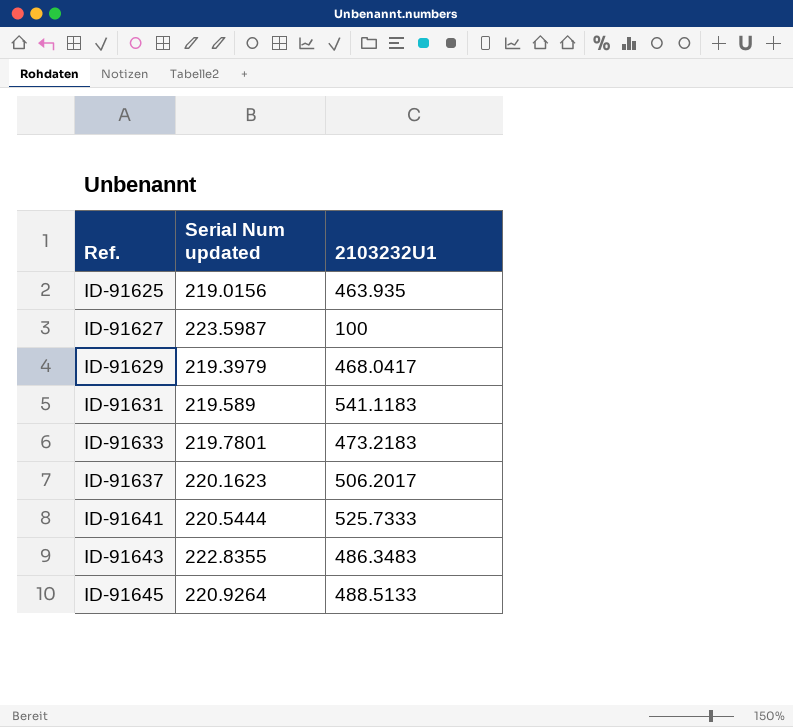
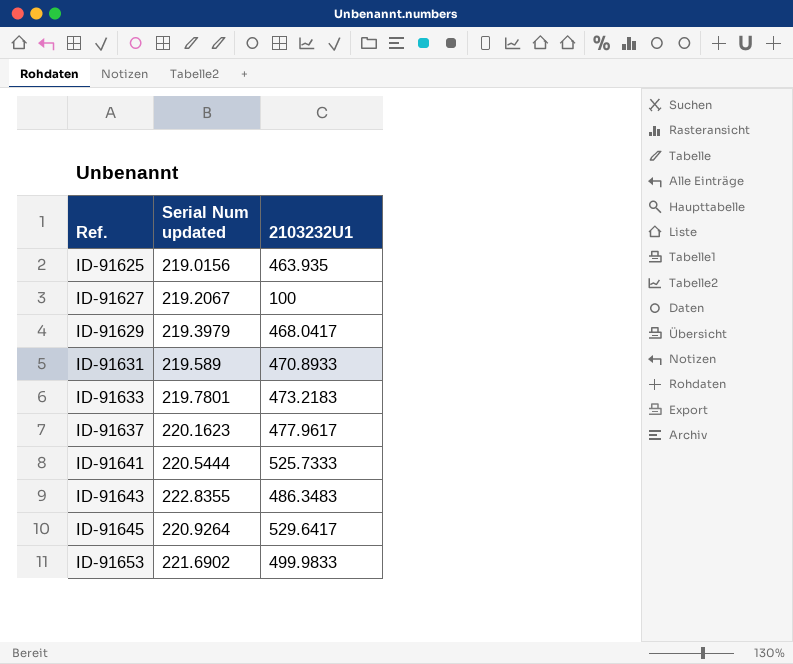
ID-91627 | Serial Num updated: 223.5987 -> 219.2067
ID-91631 | 2103232U1: 541.1183 -> 470.8933
ID-91637 | 2103232U1: 506.2017 -> 477.9617
ID-91645 | 2103232U1: 488.5133 -> 529.6417
row ID-91653: none -> 221.6902 | 499.9833

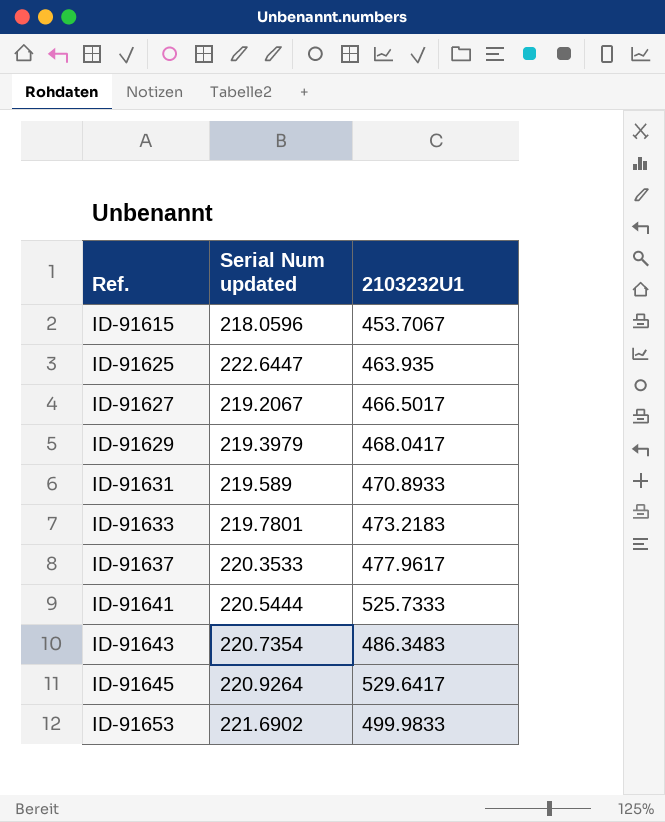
row ID-91615: none -> 218.0596 | 453.7067
ID-91625 | Serial Num updated: 219.0156 -> 222.6447
ID-91627 | 2103232U1: 100 -> 466.5017
ID-91637 | Serial Num updated: 220.1623 -> 220.3533
ID-91643 | Serial Num updated: 222.8355 -> 220.7354

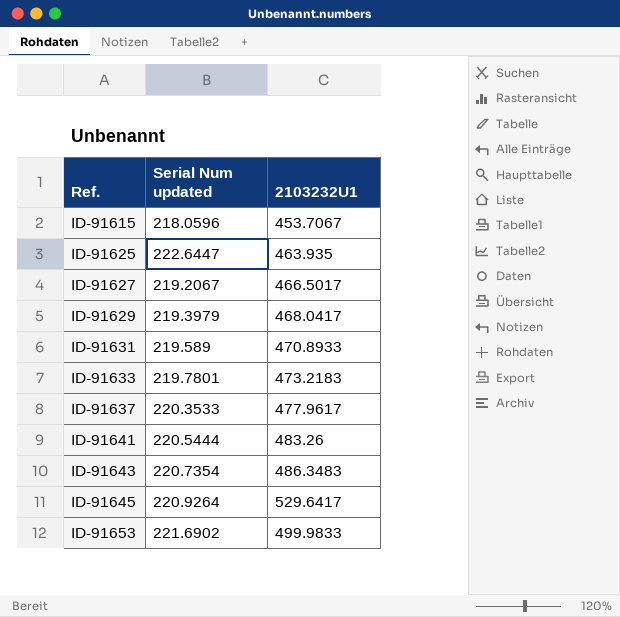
ID-91641 | 2103232U1: 525.7333 -> 483.26

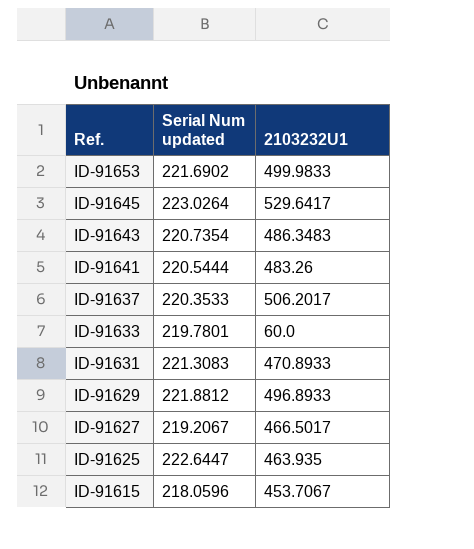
row order: Ref. ascending -> Ref. descending
ID-91645 | Serial Num updated: 220.9264 -> 223.0264
ID-91637 | 2103232U1: 477.9617 -> 506.2017
ID-91633 | 2103232U1: 473.2183 -> 60.0
ID-91631 | Serial Num updated: 219.589 -> 221.3083
ID-91629 | Serial Num updated: 219.3979 -> 221.8812
ID-91629 | 2103232U1: 468.0417 -> 496.8933

